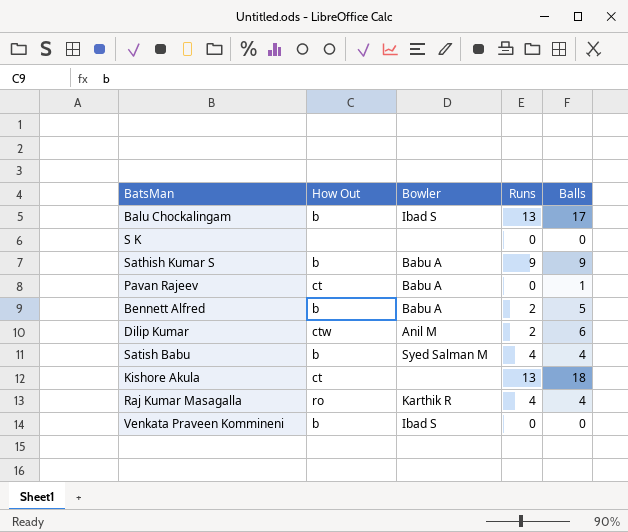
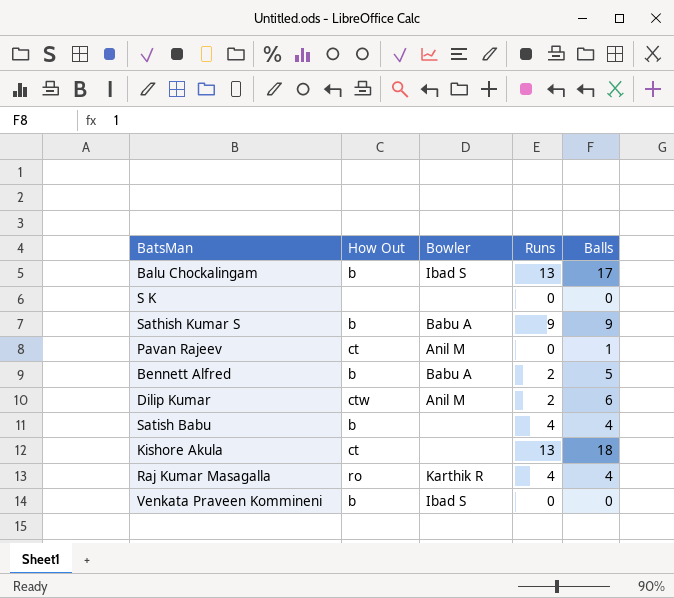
Pavan Rajeev | Bowler: Babu A -> Anil M
Satish Babu | Bowler: Syed Salman M -> none

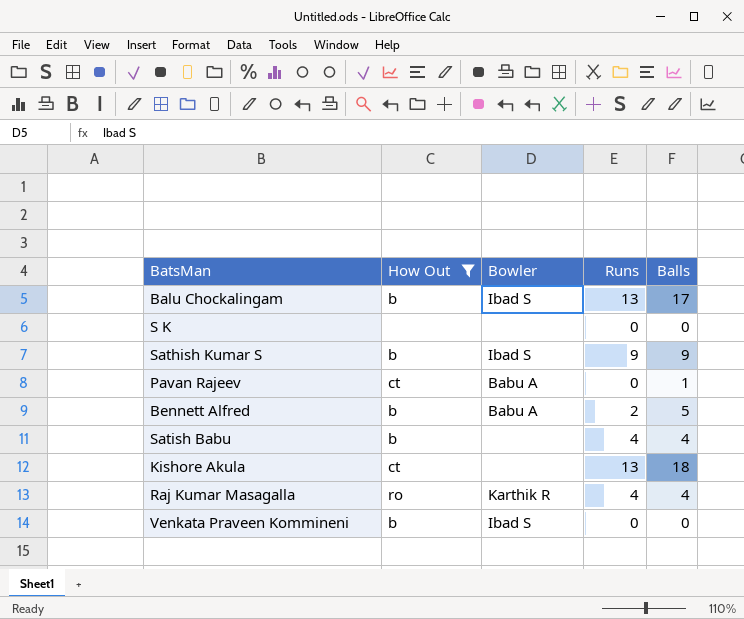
filter: none -> How Out != ctw
Sathish Kumar S | Bowler: Babu A -> Ibad S
Pavan Rajeev | Bowler: Anil M -> Babu A

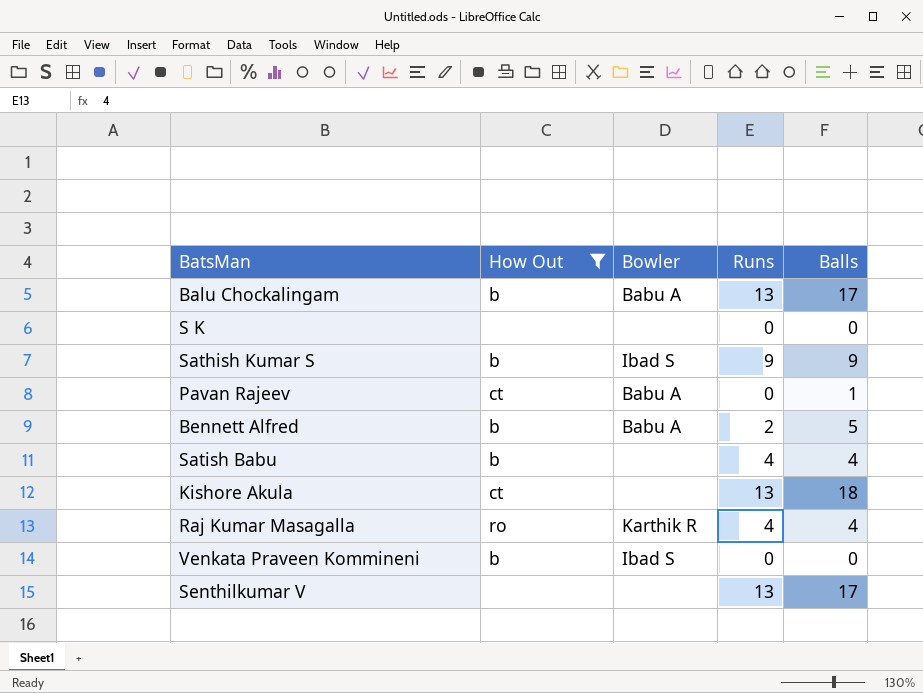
Balu Chockalingam | Bowler: Ibad S -> Babu A
row Senthilkumar V: none -> none | none | 13 | 17

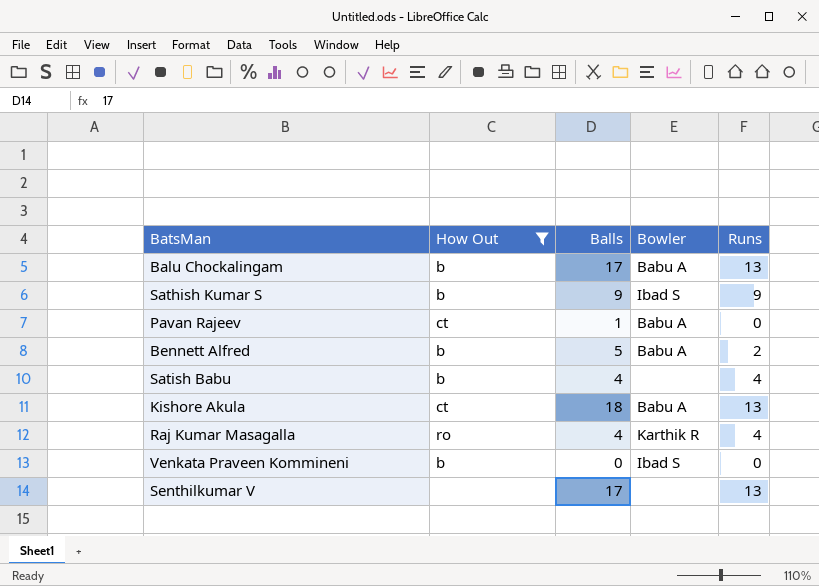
column Balls | position: 5 -> 3
row S K: none | none | 0 | 0 -> none
Kishore Akula | Bowler: none -> Babu A

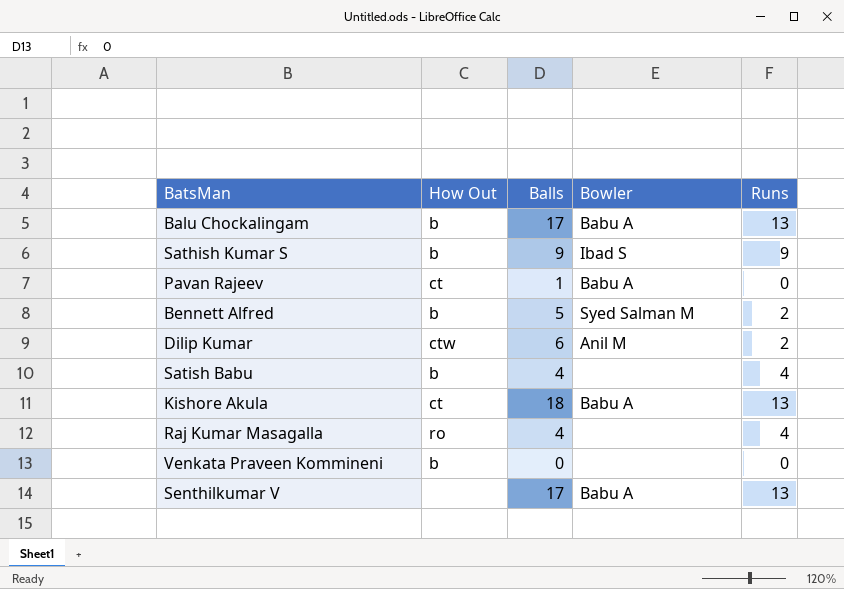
filter: How Out != ctw -> none
Bennett Alfred | Bowler: Babu A -> Syed Salman M
Raj Kumar Masagalla | Bowler: Karthik R -> none
Venkata Praveen Kommineni | Bowler: Ibad S -> none
Senthilkumar V | Bowler: none -> Babu A

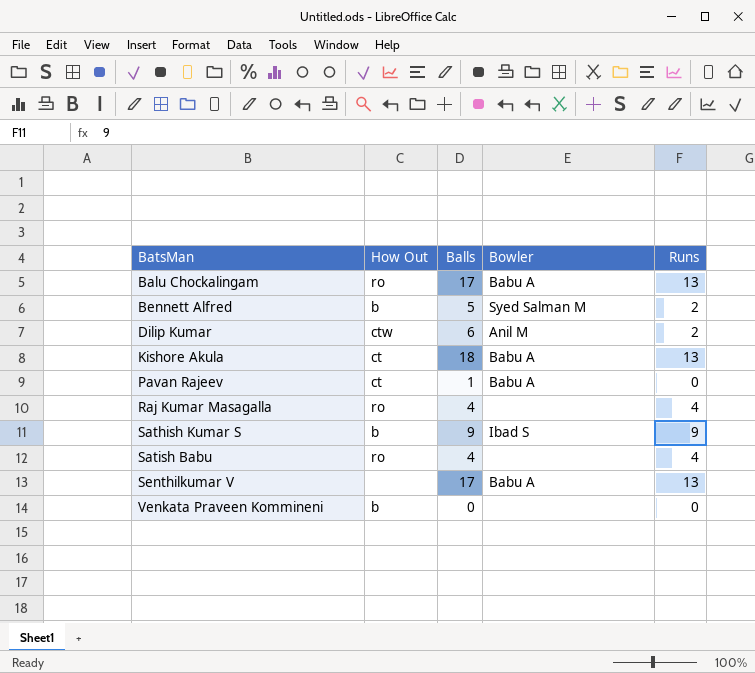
row order: none -> BatsMan ascending
Balu Chockalingam | How Out: b -> ro
Satish Babu | How Out: b -> ro

